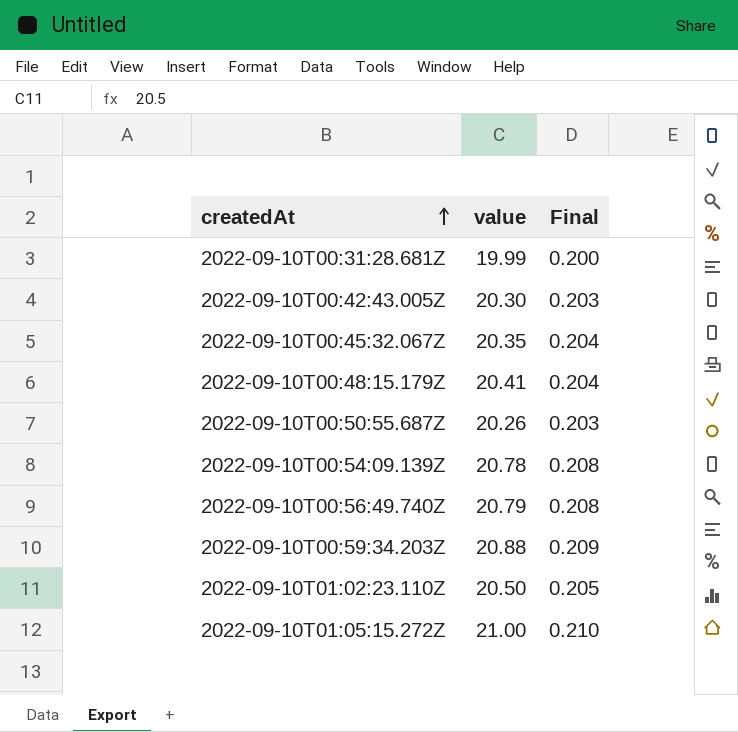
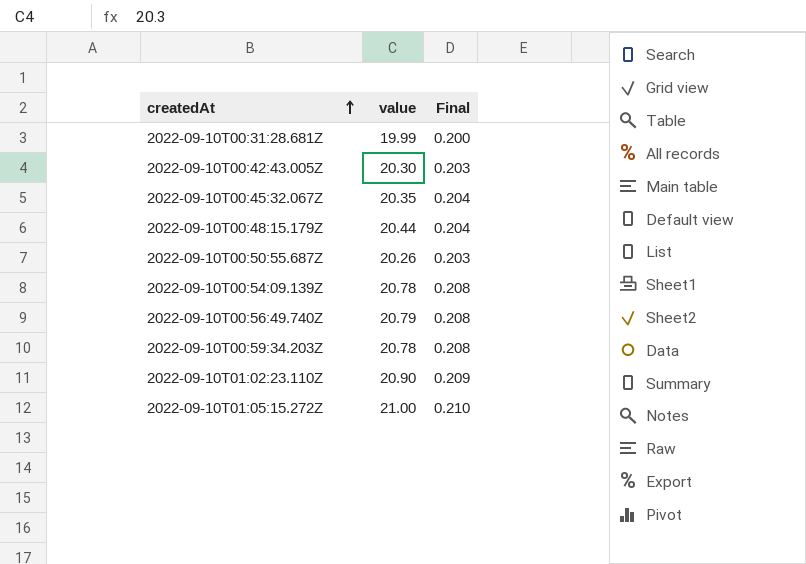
2022-09-10T00:48:15.179Z | value: 20.41 -> 20.44
2022-09-10T00:59:34.203Z | value: 20.88 -> 20.78
2022-09-10T00:59:34.203Z | Final: 0.209 -> 0.208
2022-09-10T01:02:23.110Z | value: 20.50 -> 20.90
2022-09-10T01:02:23.110Z | Final: 0.205 -> 0.209

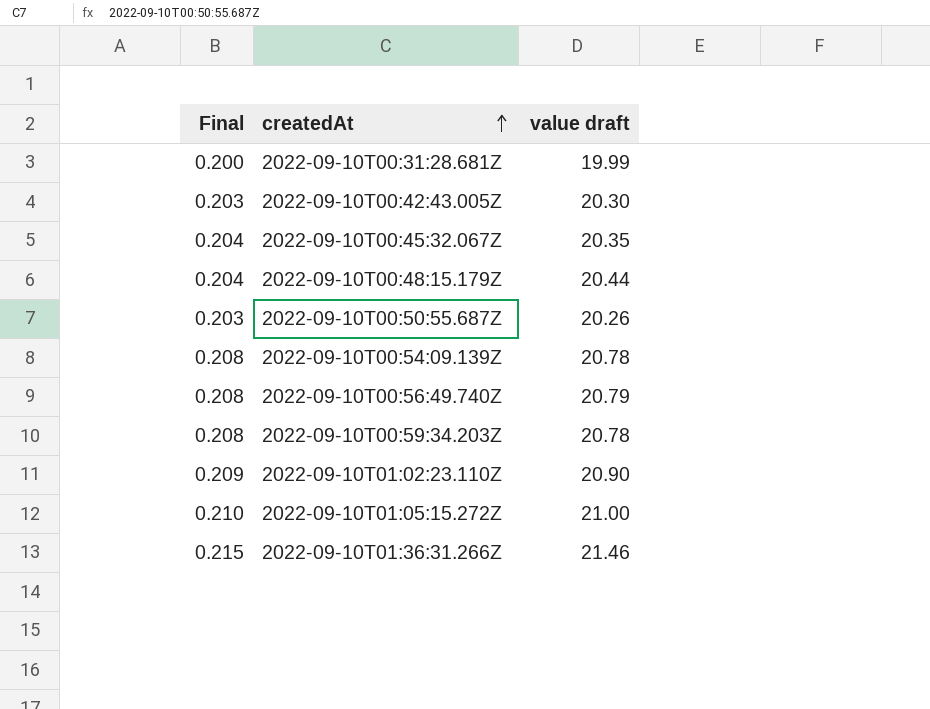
column Final | position: 3 -> 1
column name: value -> value draft
row 2022-09-10T01:36:31.266Z: none -> 0.215 | 21.46

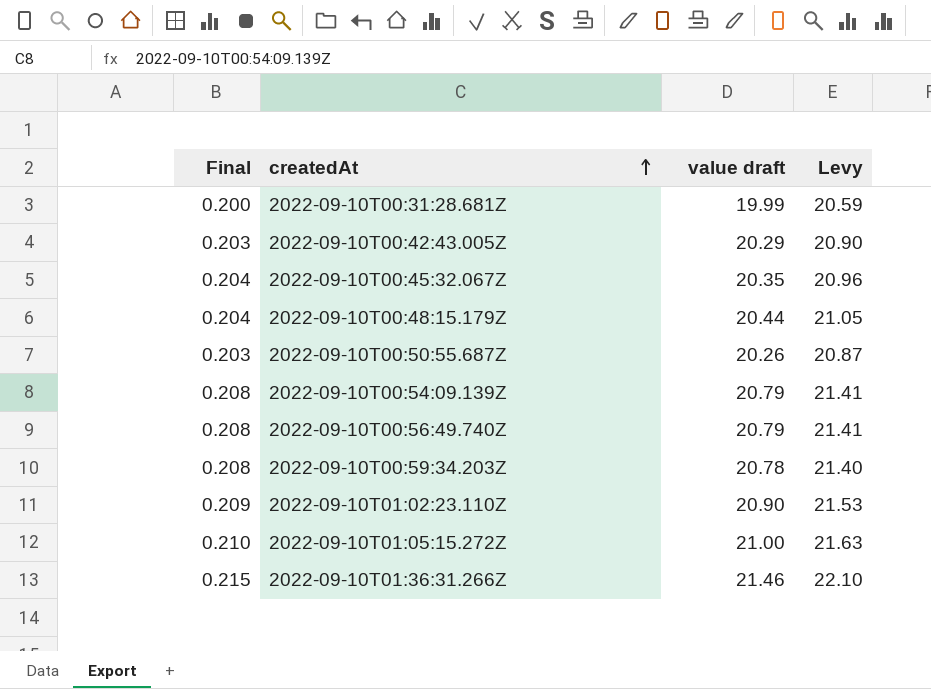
column Levy | formula: none -> [value draft] * 1.03
2022-09-10T00:42:43.005Z | value draft: 20.30 -> 20.29
2022-09-10T00:54:09.139Z | value draft: 20.78 -> 20.79

